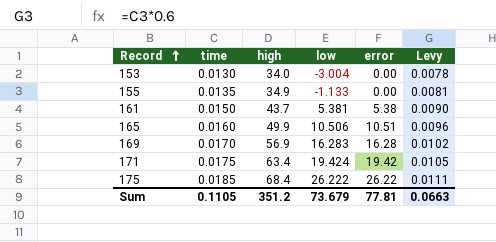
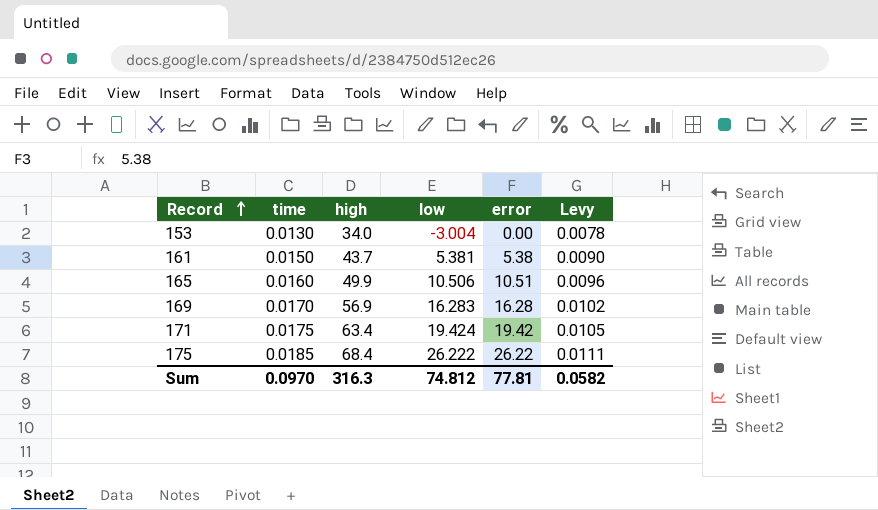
row 155: 0.0135 | 34.9 | -1.133 | 0.00 | 0.0081 -> none
Sum | time: 0.1105 -> 0.0970
Sum | high: 351.2 -> 316.3
Sum | low: 73.679 -> 74.812
Sum | Levy: 0.0663 -> 0.0582

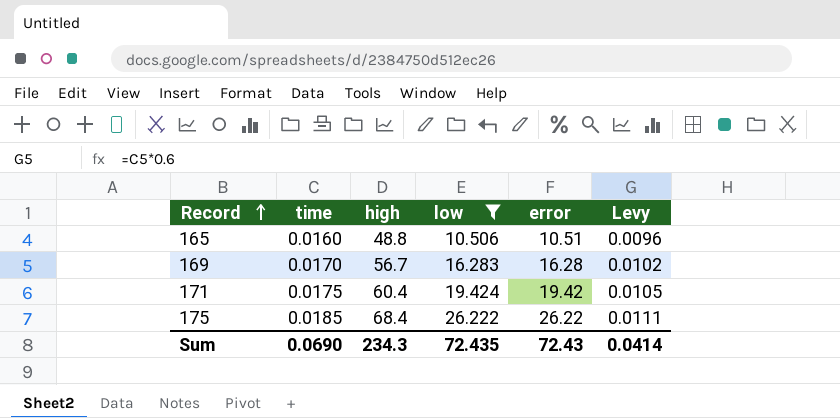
filter: none -> low >= 10.506
165 | high: 49.9 -> 48.8
169 | high: 56.9 -> 56.7
171 | high: 63.4 -> 60.4
Sum | time: 0.0970 -> 0.0690
Sum | high: 316.3 -> 234.3
Sum | low: 74.812 -> 72.435
Sum | error: 77.81 -> 72.43
Sum | Levy: 0.0582 -> 0.0414

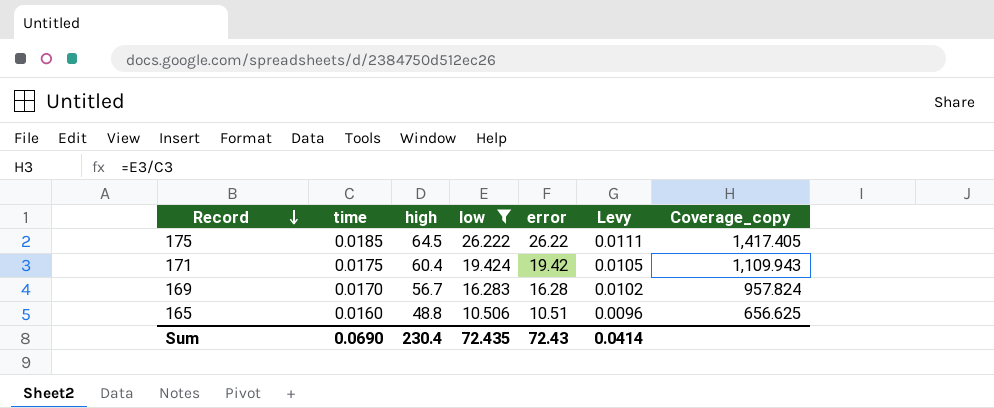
row order: Record ascending -> Record descending
column Coverage_copy | formula: none -> [low] / [time]
175 | high: 68.4 -> 64.5
Sum | high: 234.3 -> 230.4

